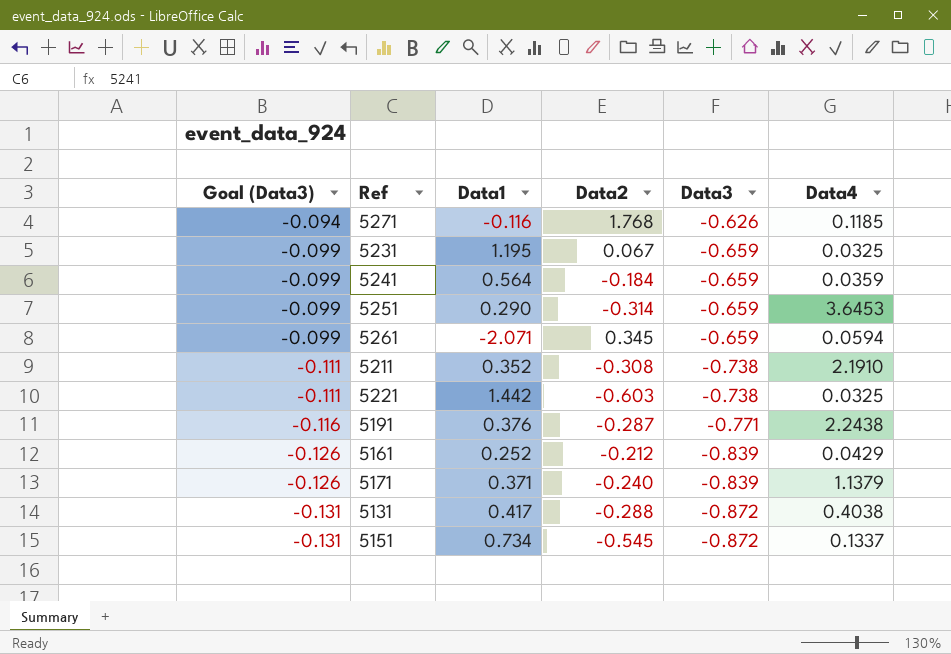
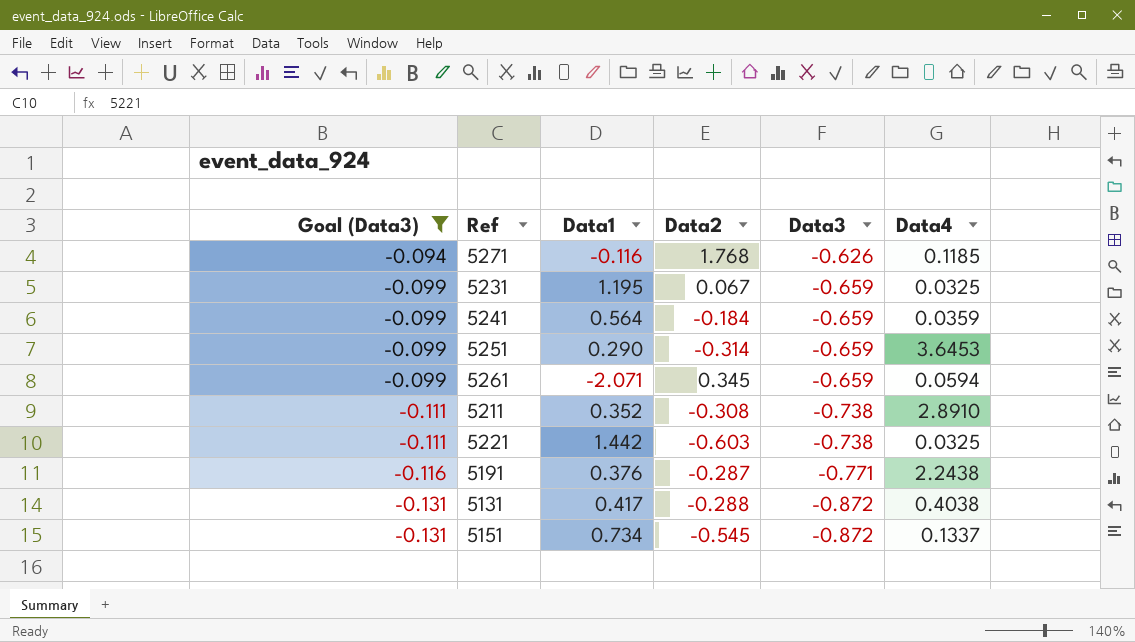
filter: none -> Goal (Data3) != -0.126
5211 | Data4: 2.1910 -> 2.8910

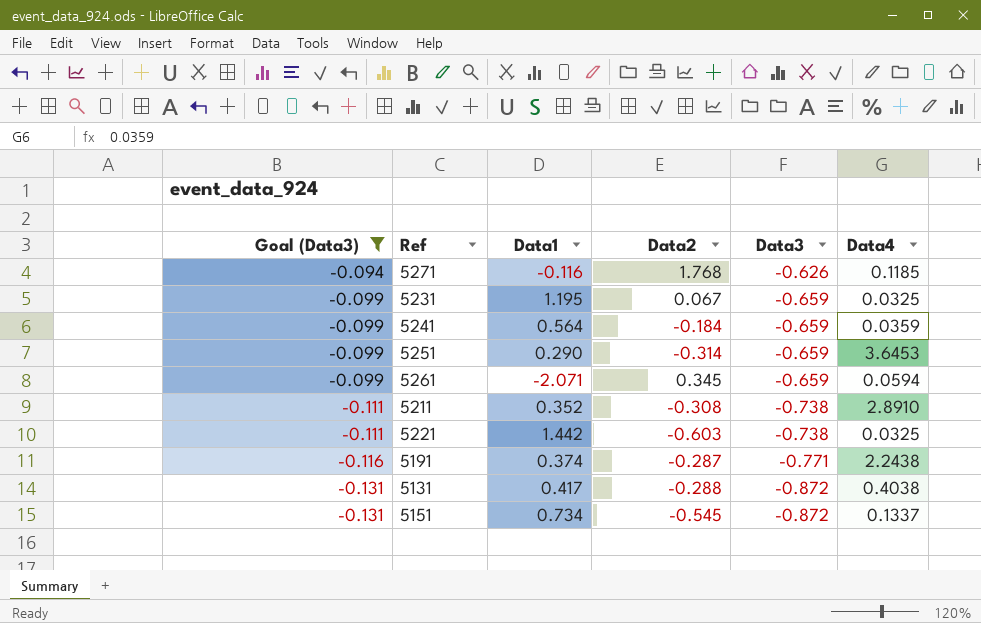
5191 | Data1: 0.376 -> 0.374

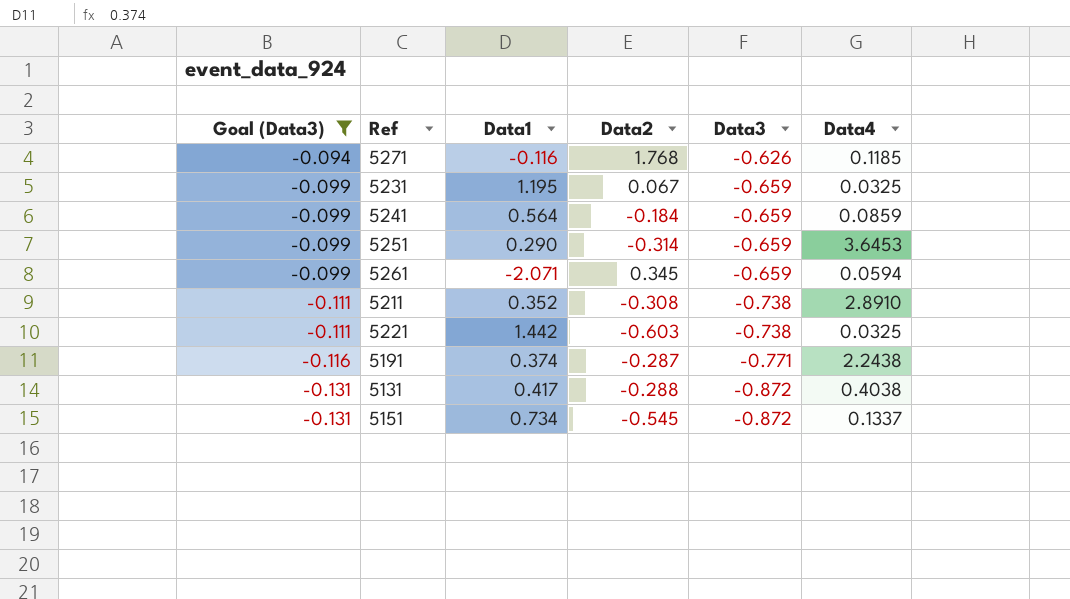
5241 | Data4: 0.0359 -> 0.0859

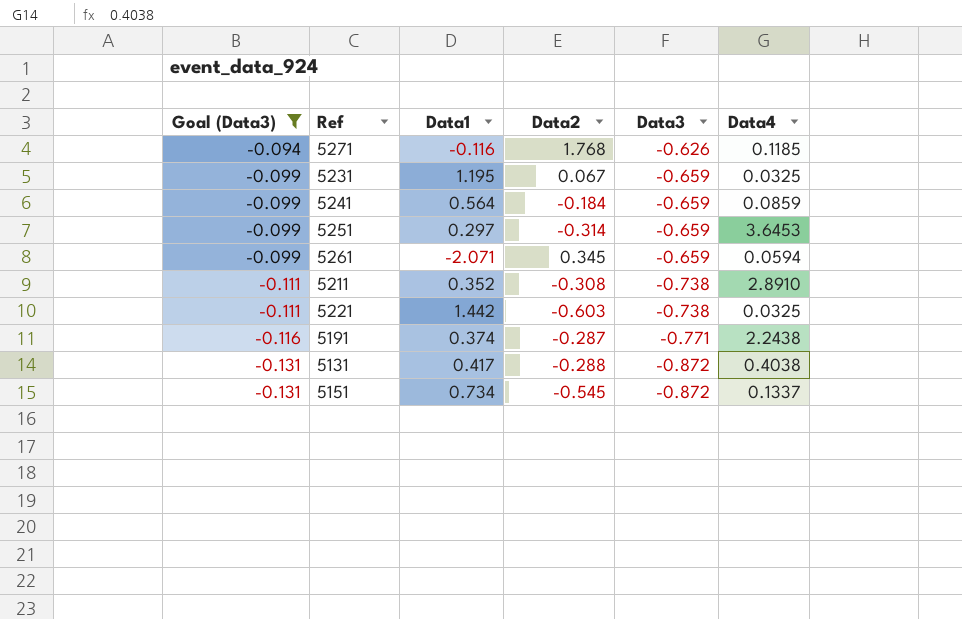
5251 | Data1: 0.290 -> 0.297

